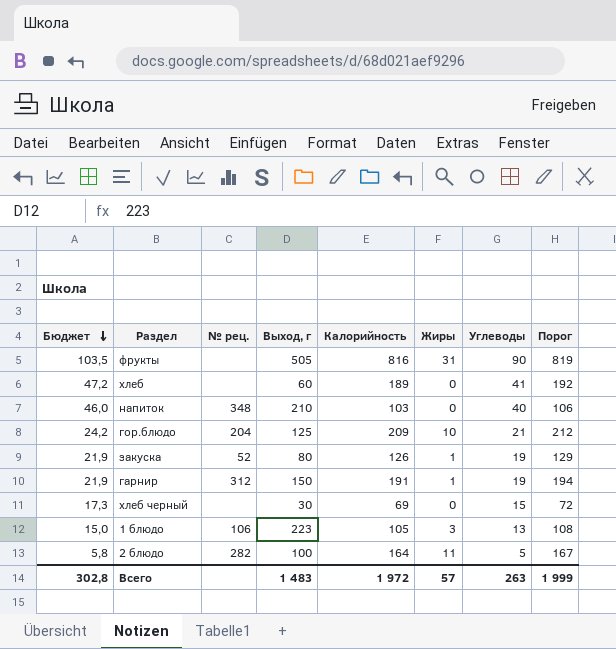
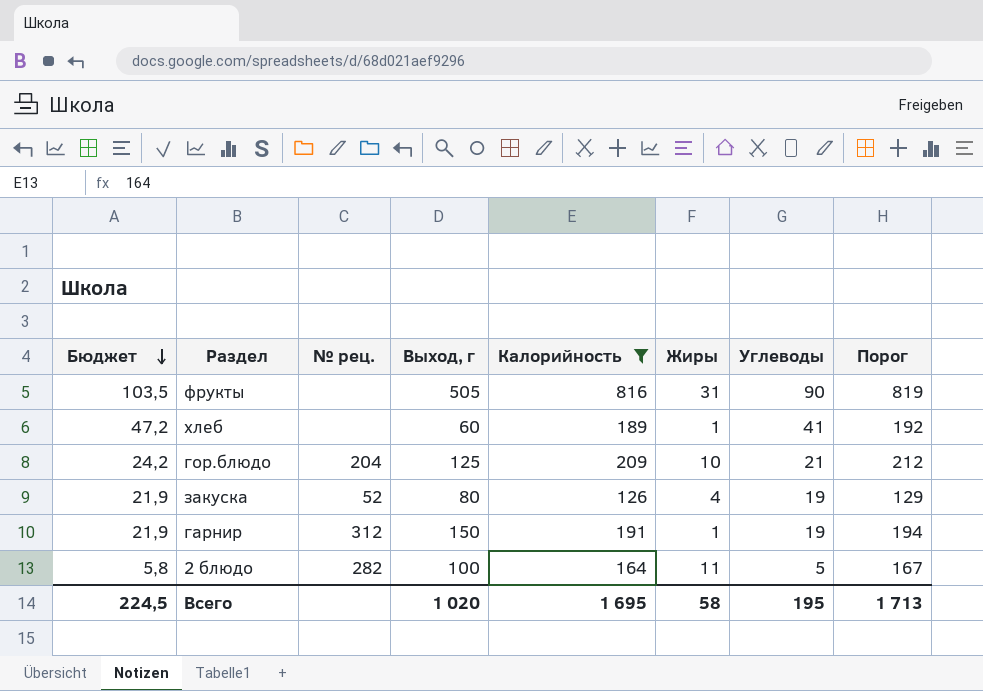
filter: none -> Калорийность >= 126
хлеб | Жиры: 0 -> 1
закуска | Жиры: 1 -> 4
Всего | Бюджет: 302,8 -> 224,5
Всего | Выход, г: 1 483 -> 1 020
Всего | Калорийность: 1 972 -> 1 695
Всего | Жиры: 57 -> 58
Всего | Углеводы: 263 -> 195
Всего | Порог: 1 999 -> 1 713

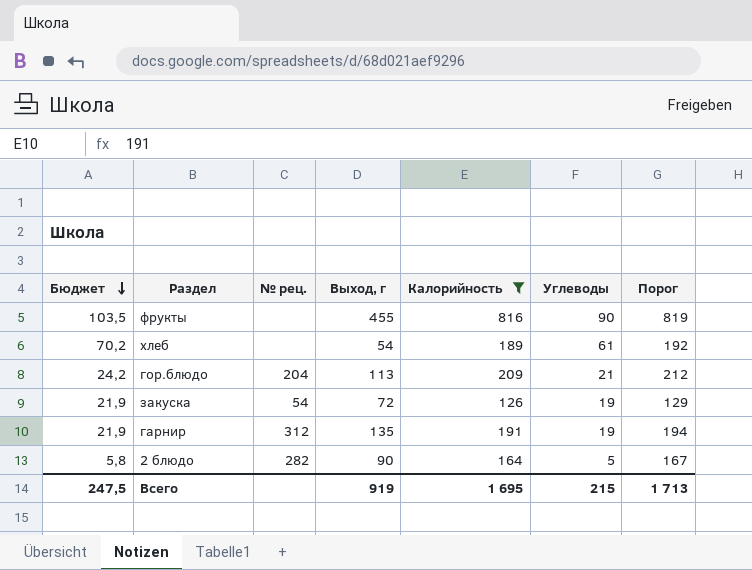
column Жиры | position: 6 -> none
фрукты | Выход, г: 505 -> 455
хлеб | Бюджет: 47,2 -> 70,2
хлеб | Выход, г: 60 -> 54
хлеб | Углеводы: 41 -> 61
гор.блюдо | Выход, г: 125 -> 113
закуска | № рец.: 52 -> 54
закуска | Выход, г: 80 -> 72
гарнир | Выход, г: 150 -> 135
2 блюдо | Выход, г: 100 -> 90
Всего | Бюджет: 224,5 -> 247,5
Всего | Выход, г: 1 020 -> 919
Всего | Углеводы: 195 -> 215

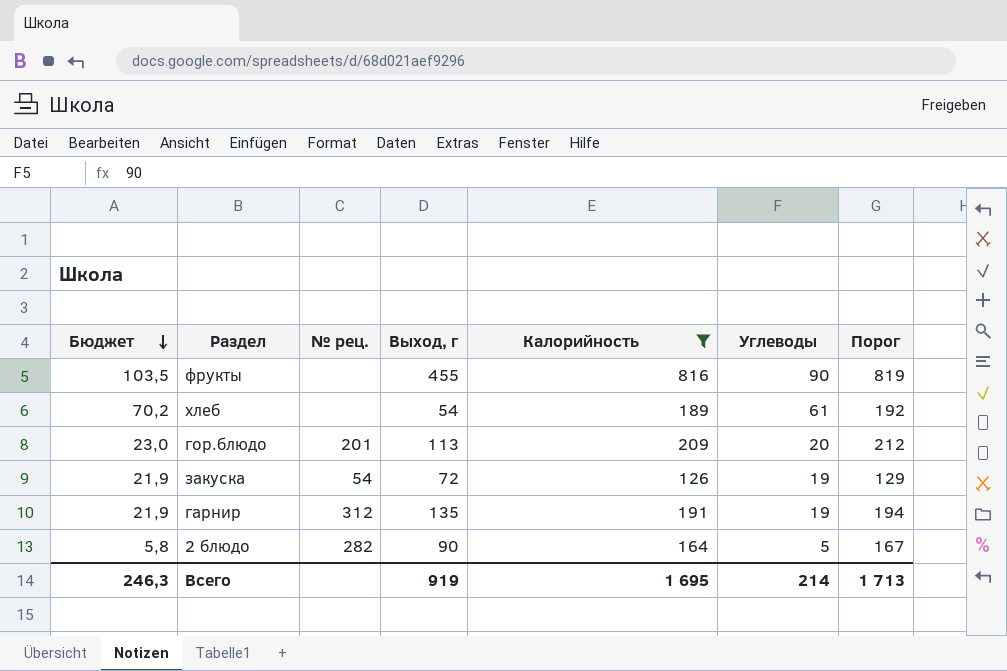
гор.блюдо | Бюджет: 24,2 -> 23,0
гор.блюдо | № рец.: 204 -> 201
гор.блюдо | Углеводы: 21 -> 20
Всего | Бюджет: 247,5 -> 246,3
Всего | Углеводы: 215 -> 214

